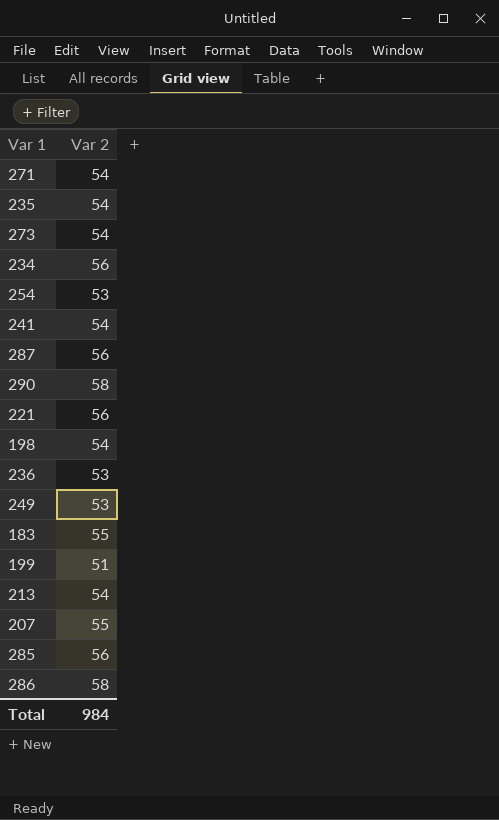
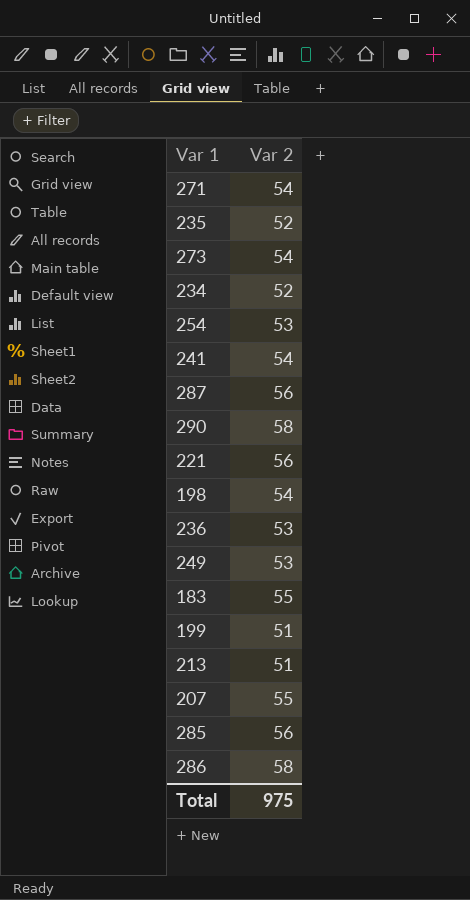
235 | Var 2: 54 -> 52
234 | Var 2: 56 -> 52
213 | Var 2: 54 -> 51
Total | Var 2: 984 -> 975

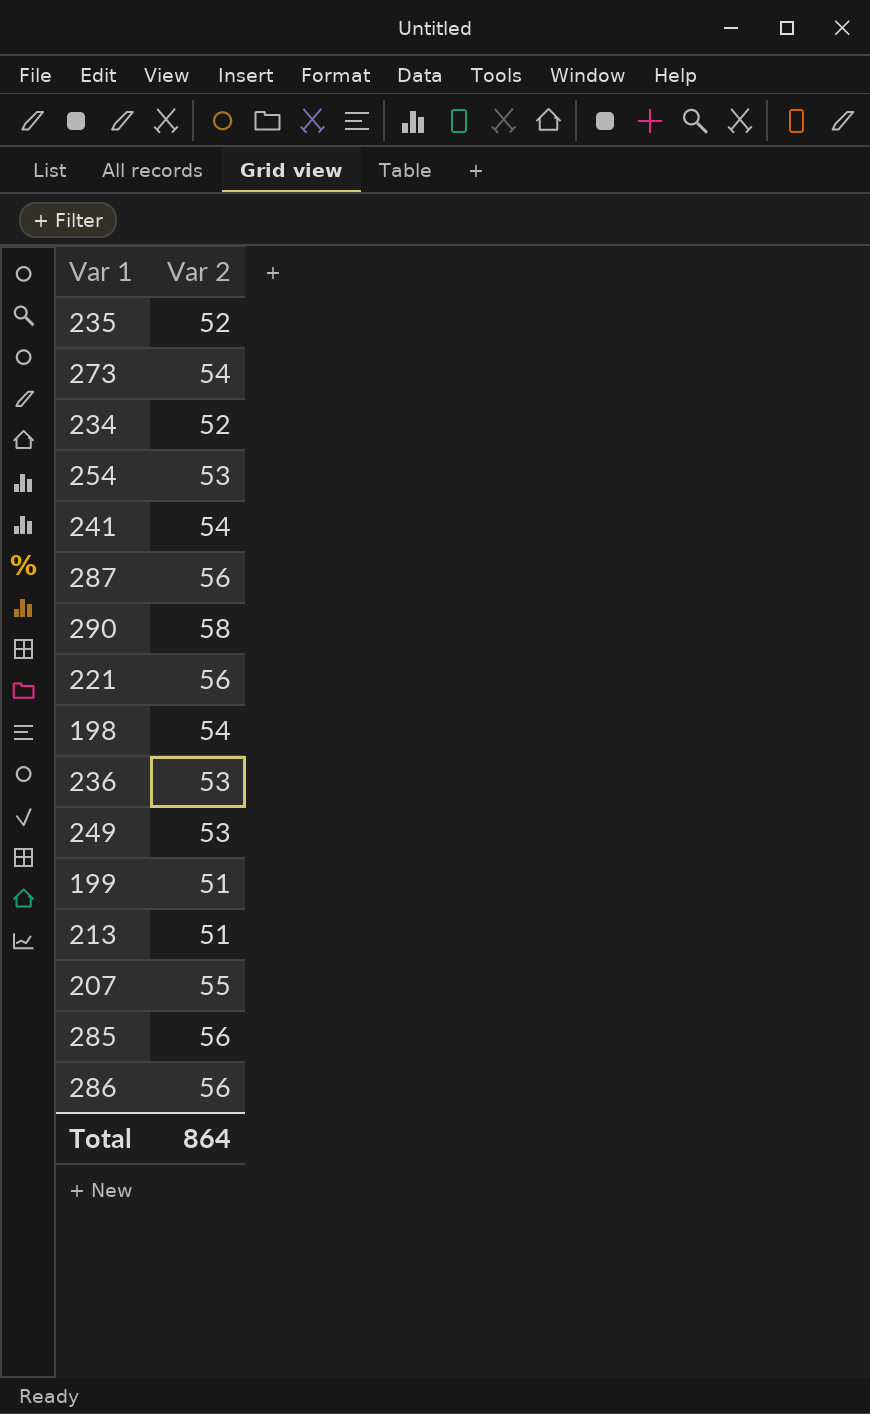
row 271: 54 -> none
row 183: 55 -> none
286 | Var 2: 58 -> 56
Total | Var 2: 975 -> 864

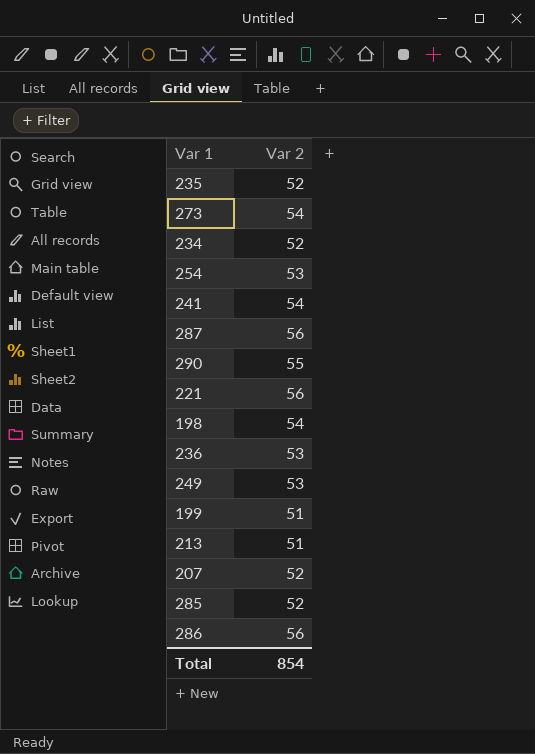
290 | Var 2: 58 -> 55
207 | Var 2: 55 -> 52
285 | Var 2: 56 -> 52
Total | Var 2: 864 -> 854

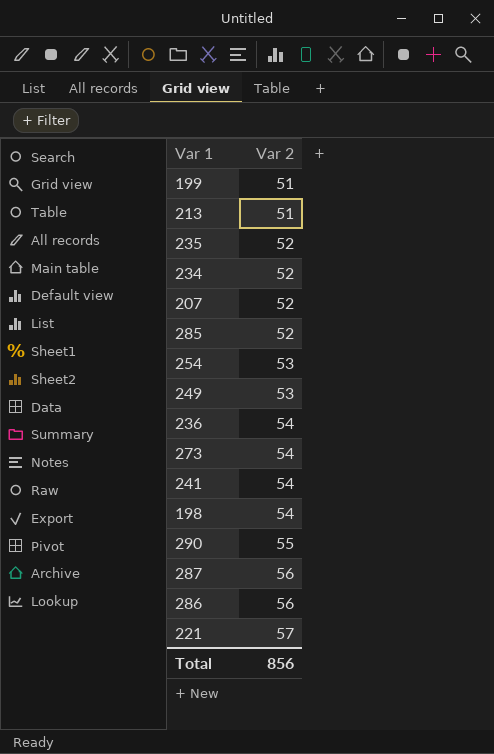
row order: none -> Var 2 ascending
236 | Var 2: 53 -> 54
221 | Var 2: 56 -> 57
Total | Var 2: 854 -> 856

